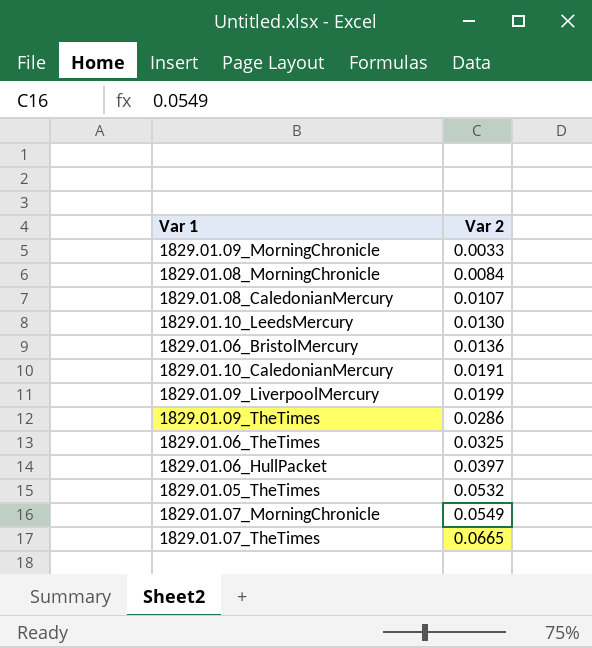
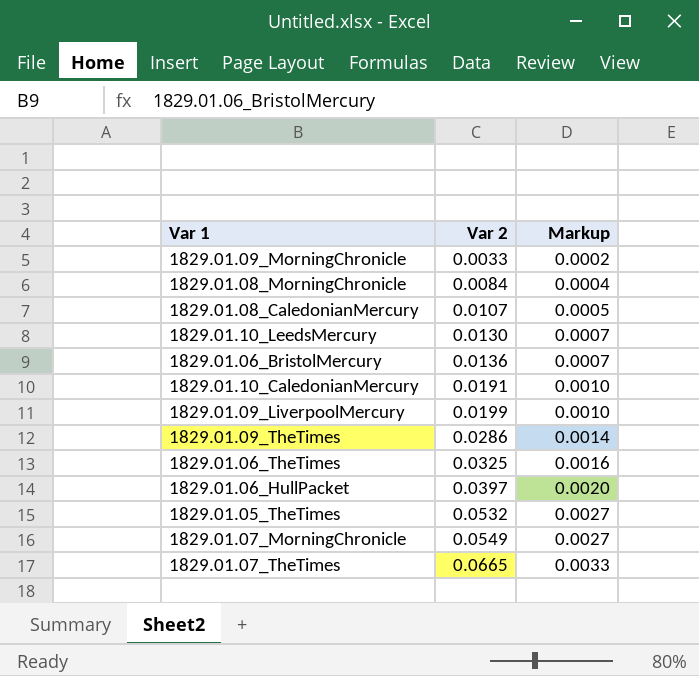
column Markup | formula: none -> [Var 2] * 0.05

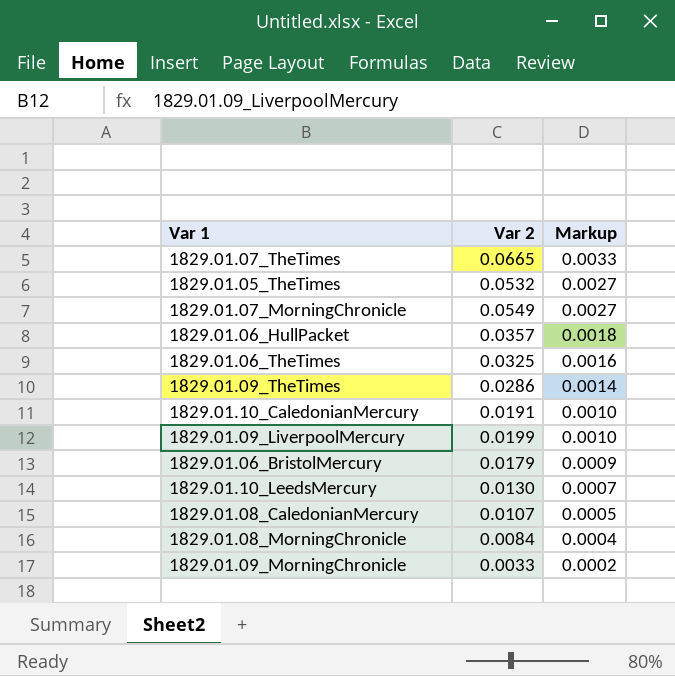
row order: Var 2 ascending -> Markup descending
1829.01.06_HullPacket | Var 2: 0.0397 -> 0.0357
1829.01.06_HullPacket | Markup: 0.0020 -> 0.0018
1829.01.06_BristolMercury | Var 2: 0.0136 -> 0.0179
1829.01.06_BristolMercury | Markup: 0.0007 -> 0.0009

